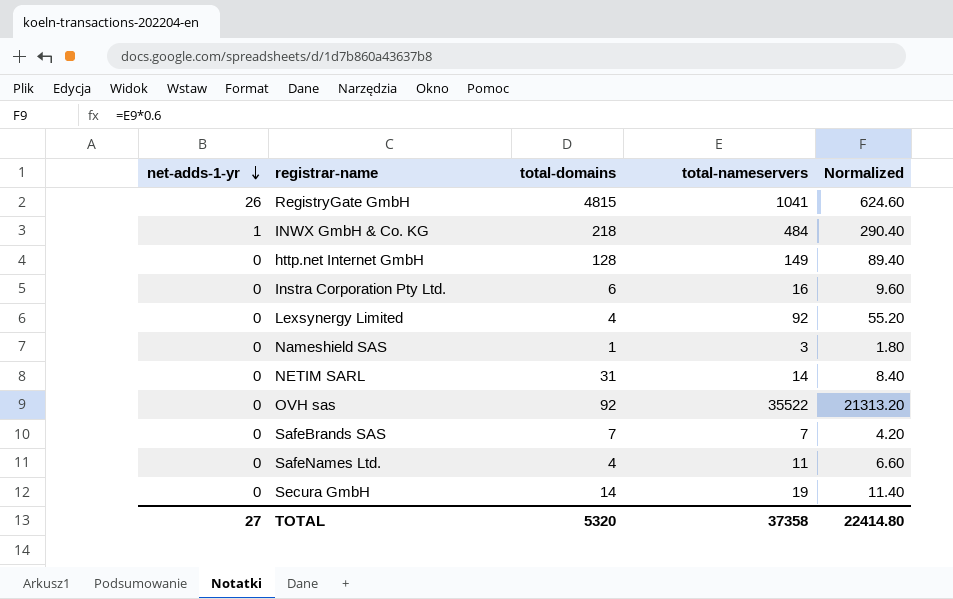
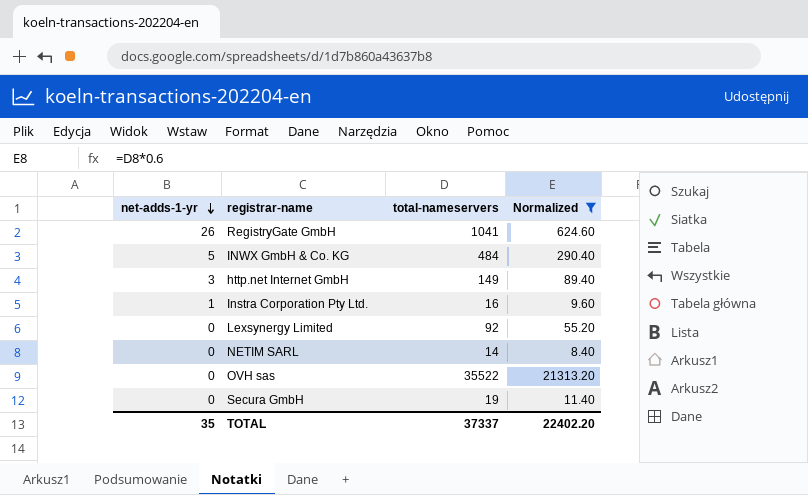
filter: none -> Normalized >= 8.40
column total-domains | position: 3 -> none
INWX GmbH & Co. KG | net-adds-1-yr: 1 -> 5
http.net Internet GmbH | net-adds-1-yr: 0 -> 3
Instra Corporation Pty Ltd. | net-adds-1-yr: 0 -> 1
TOTAL | net-adds-1-yr: 27 -> 35
TOTAL | total-nameservers: 37358 -> 37337
TOTAL | Normalized: 22414.80 -> 22402.20

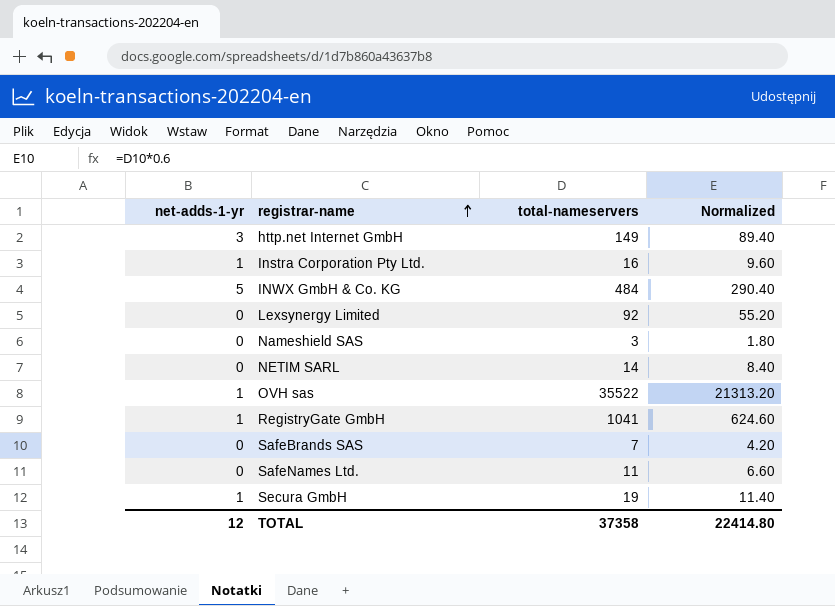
filter: Normalized >= 8.40 -> none
row order: net-adds-1-yr descending -> registrar-name ascending
OVH sas | net-adds-1-yr: 0 -> 1
RegistryGate GmbH | net-adds-1-yr: 26 -> 1
Secura GmbH | net-adds-1-yr: 0 -> 1
TOTAL | net-adds-1-yr: 35 -> 12
TOTAL | total-nameservers: 37337 -> 37358
TOTAL | Normalized: 22402.20 -> 22414.80

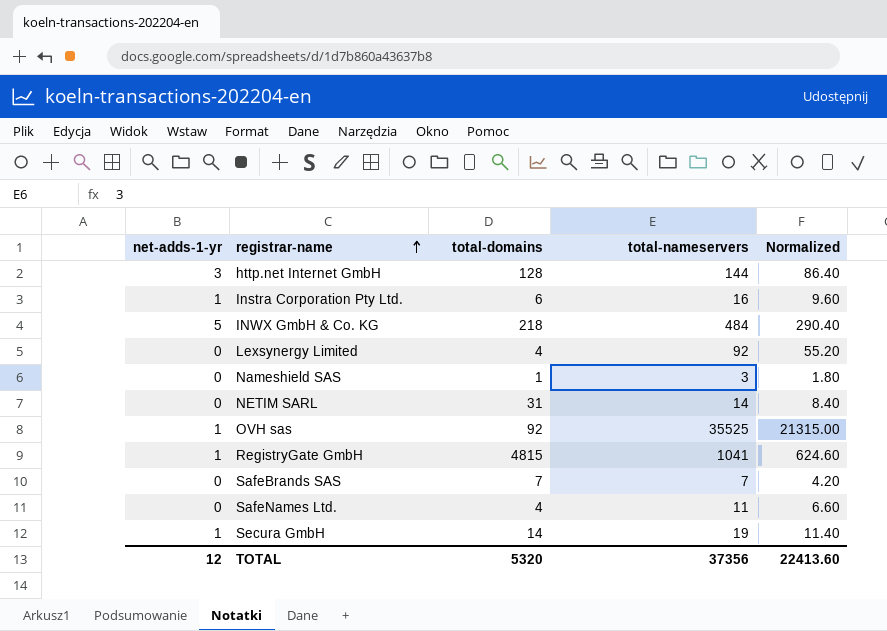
column total-domains | position: none -> 3
http.net Internet GmbH | total-nameservers: 149 -> 144
http.net Internet GmbH | Normalized: 89.40 -> 86.40
OVH sas | total-nameservers: 35522 -> 35525
OVH sas | Normalized: 21313.20 -> 21315.00
TOTAL | total-nameservers: 37358 -> 37356
TOTAL | Normalized: 22414.80 -> 22413.60

